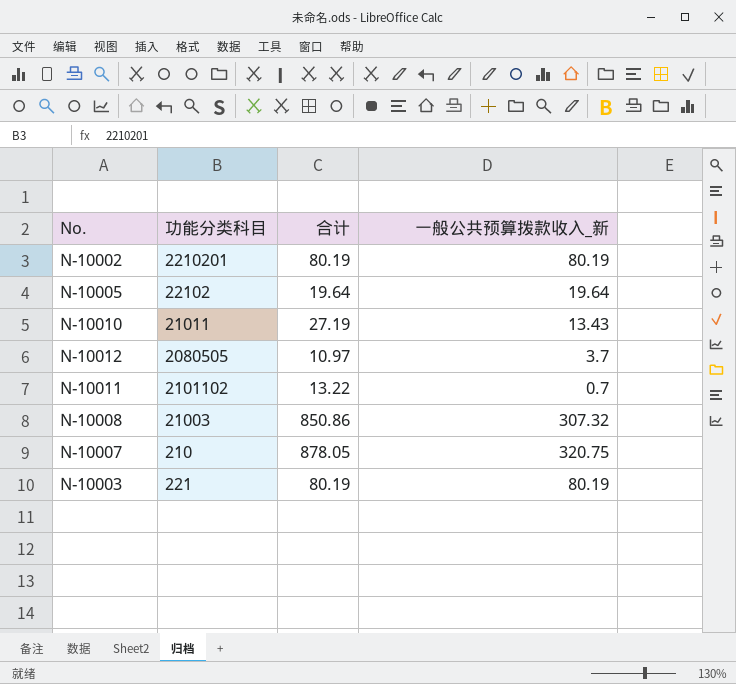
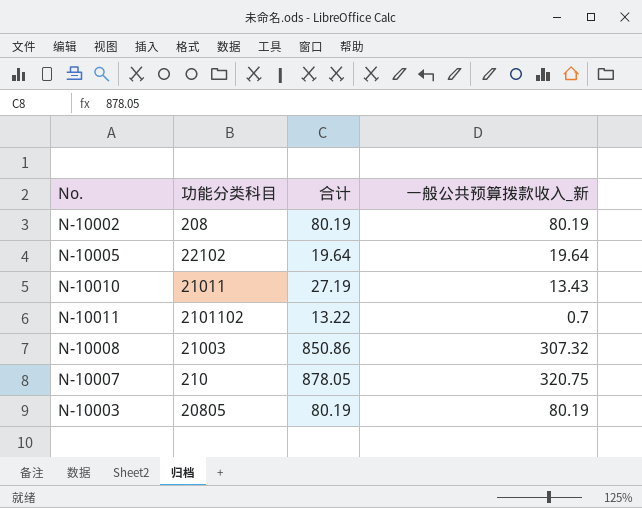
row N-10012: 2080505 | 10.97 | 3.7 -> none
N-10002 | 功能分类科目: 2210201 -> 208
N-10003 | 功能分类科目: 221 -> 20805

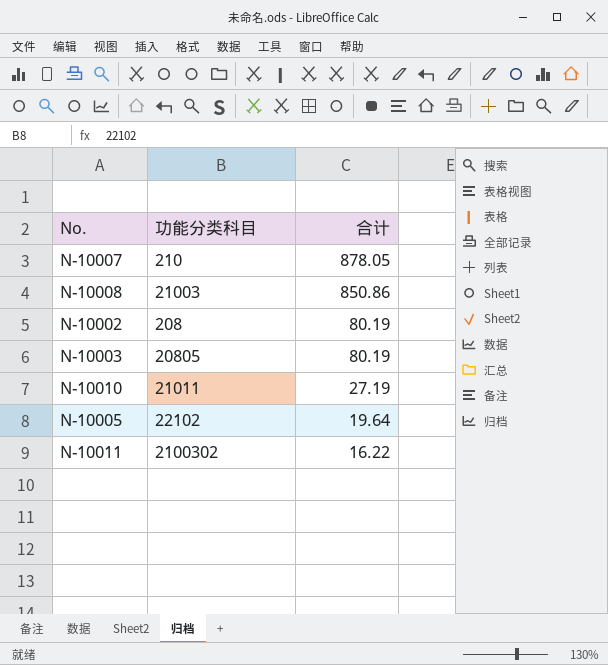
row order: none -> 合计 descending
column 一般公共预算拨款收入_新 | position: 4 -> none
N-10011 | 功能分类科目: 2101102 -> 2100302
N-10011 | 合计: 13.22 -> 16.22

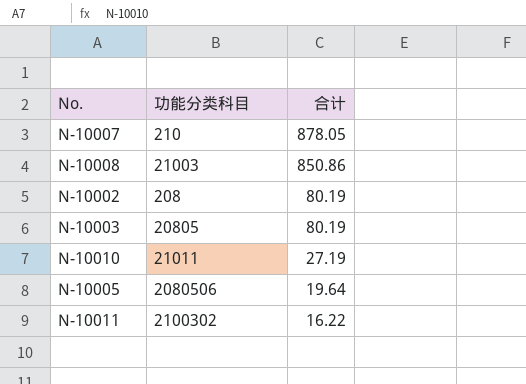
N-10005 | 功能分类科目: 22102 -> 2080506

